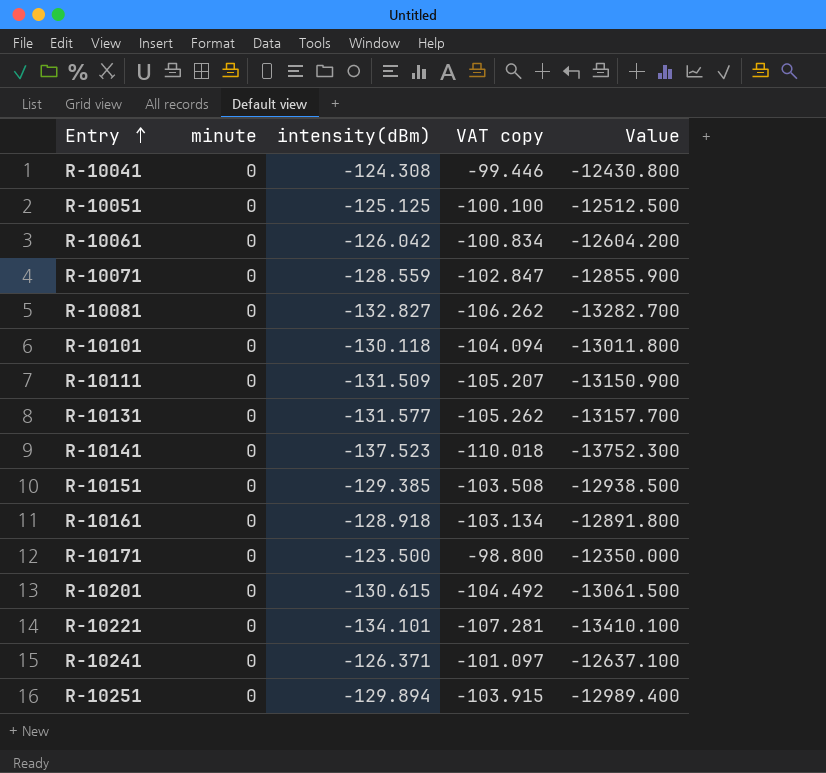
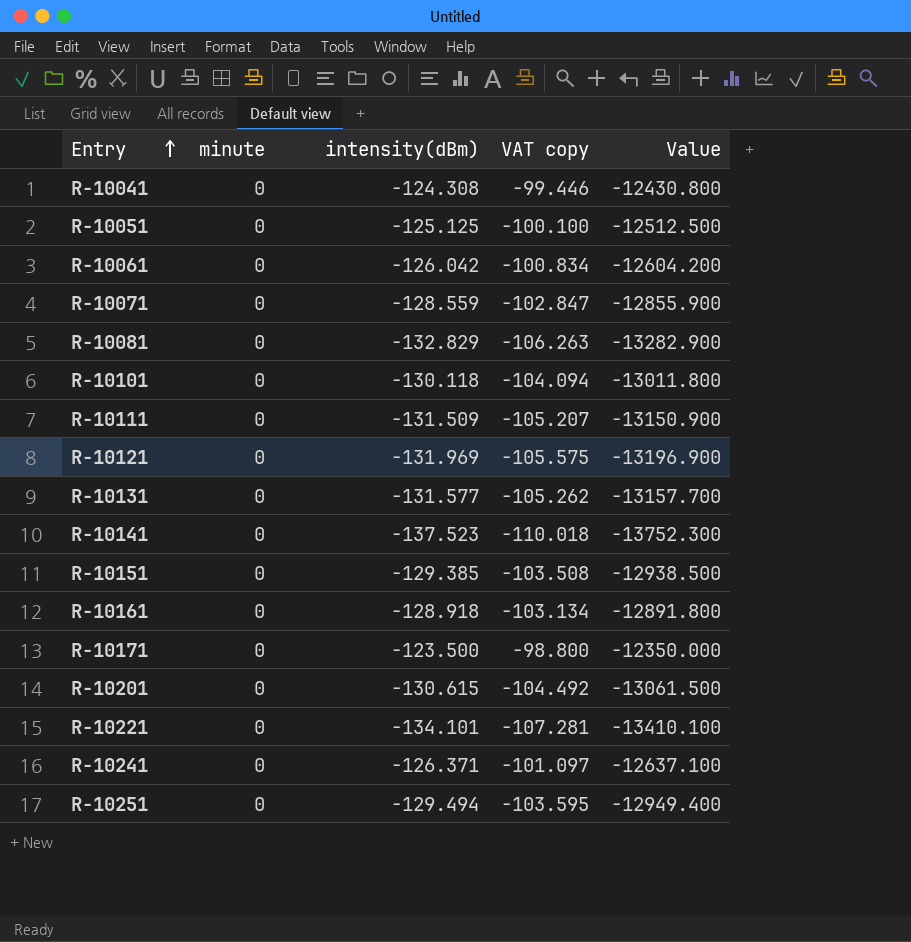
R-10081 | intensity(dBm): -132.827 -> -132.829
R-10081 | VAT copy: -106.262 -> -106.263
R-10081 | Value: -13282.700 -> -13282.900
row R-10121: none -> 0 | -131.969 | -105.575 | -13196.900
R-10251 | intensity(dBm): -129.894 -> -129.494
R-10251 | VAT copy: -103.915 -> -103.595
R-10251 | Value: -12989.400 -> -12949.400

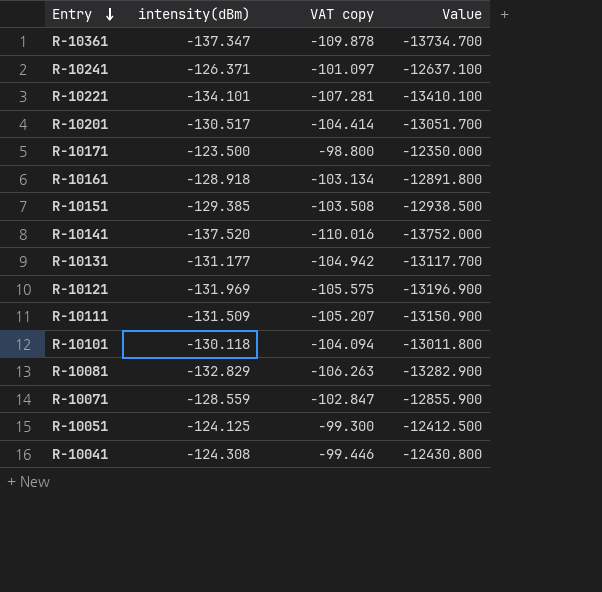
row order: Entry ascending -> Entry descending
column minute | position: 2 -> none
row R-10061: 0 | -126.042 | -100.834 | -12604.200 -> none
row R-10251: 0 | -129.494 | -103.595 | -12949.400 -> none
row R-10361: none -> -137.347 | -109.878 | -13734.700
R-10201 | intensity(dBm): -130.615 -> -130.517
R-10201 | VAT copy: -104.492 -> -104.414
R-10201 | Value: -13061.500 -> -13051.700
R-10141 | intensity(dBm): -137.523 -> -137.520
R-10141 | VAT copy: -110.018 -> -110.016
R-10141 | Value: -13752.300 -> -13752.000
R-10131 | intensity(dBm): -131.577 -> -131.177
R-10131 | VAT copy: -105.262 -> -104.942
R-10131 | Value: -13157.700 -> -13117.700
R-10051 | intensity(dBm): -125.125 -> -124.125
R-10051 | VAT copy: -100.100 -> -99.300
R-10051 | Value: -12512.500 -> -12412.500

